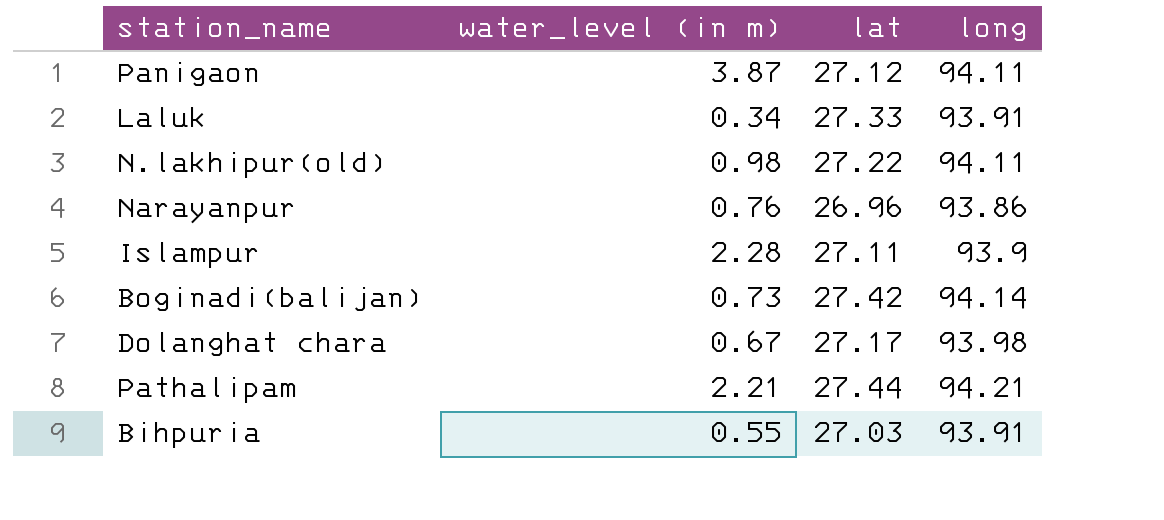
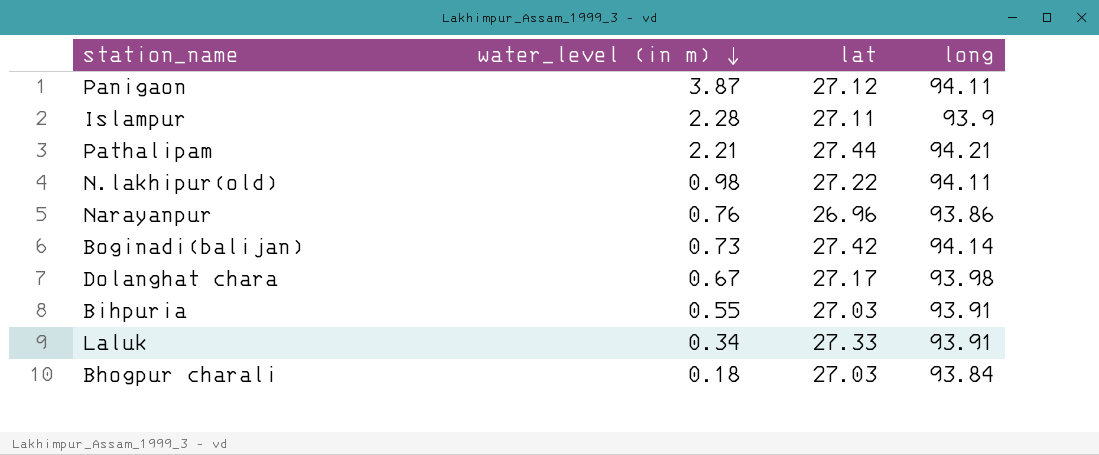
row order: none -> water_level (in m) descending
row Bhogpur charali: none -> 0.18 | 27.03 | 93.84

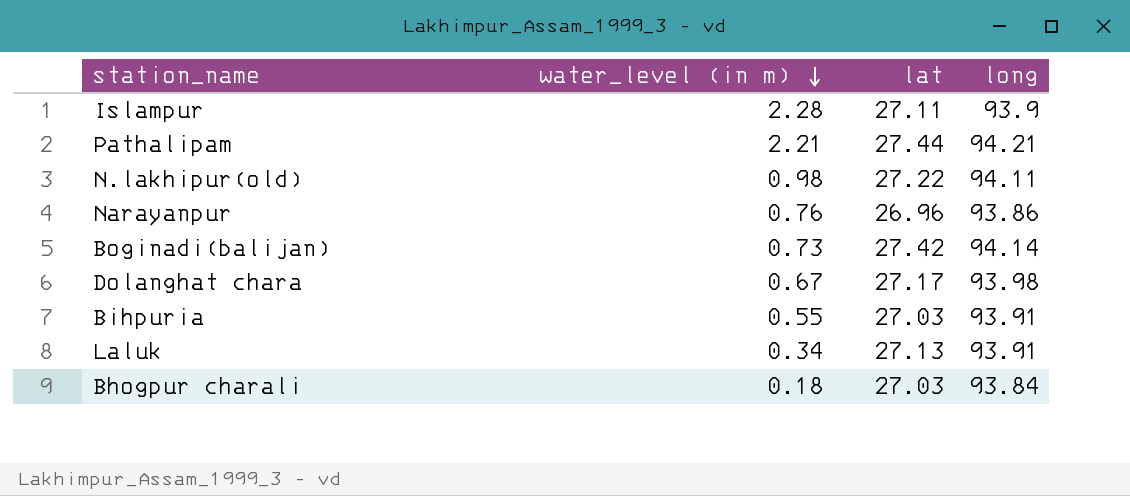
row Panigaon: 3.87 | 27.12 | 94.11 -> none
Laluk | lat: 27.33 -> 27.13

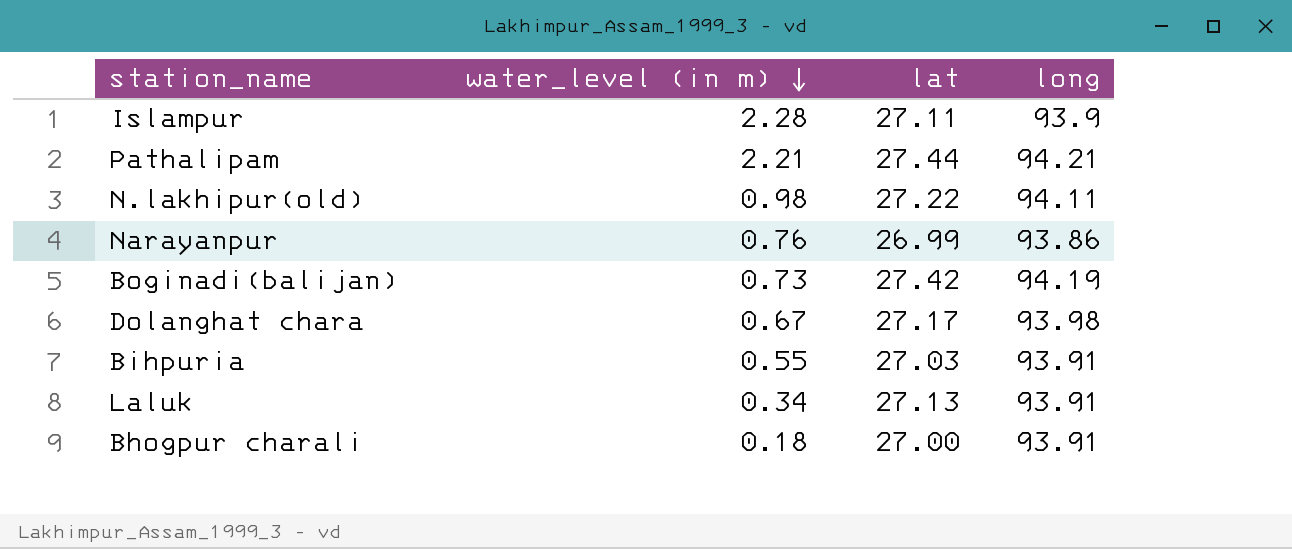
Narayanpur | lat: 26.96 -> 26.99
Boginadi(balijan) | long: 94.14 -> 94.19
Bhogpur charali | lat: 27.03 -> 27.00
Bhogpur charali | long: 93.84 -> 93.91

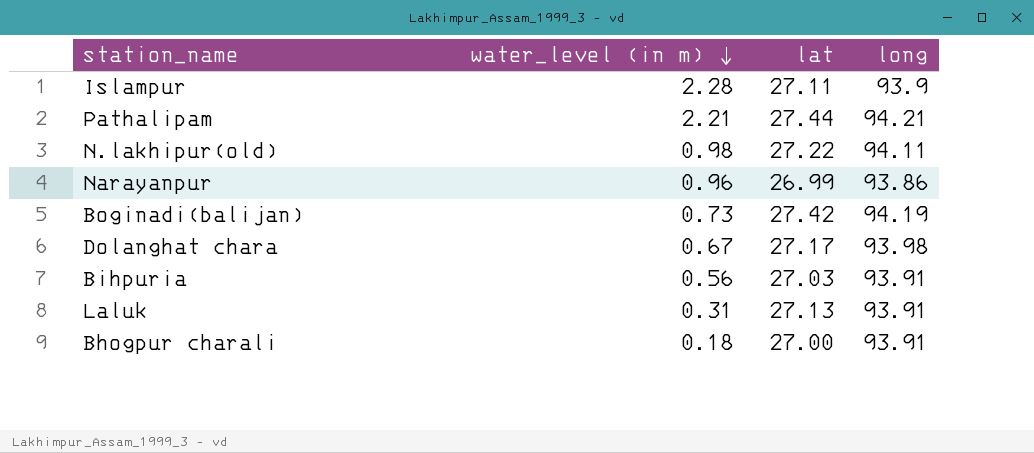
Narayanpur | water_level (in m): 0.76 -> 0.96
Bihpuria | water_level (in m): 0.55 -> 0.56
Laluk | water_level (in m): 0.34 -> 0.31

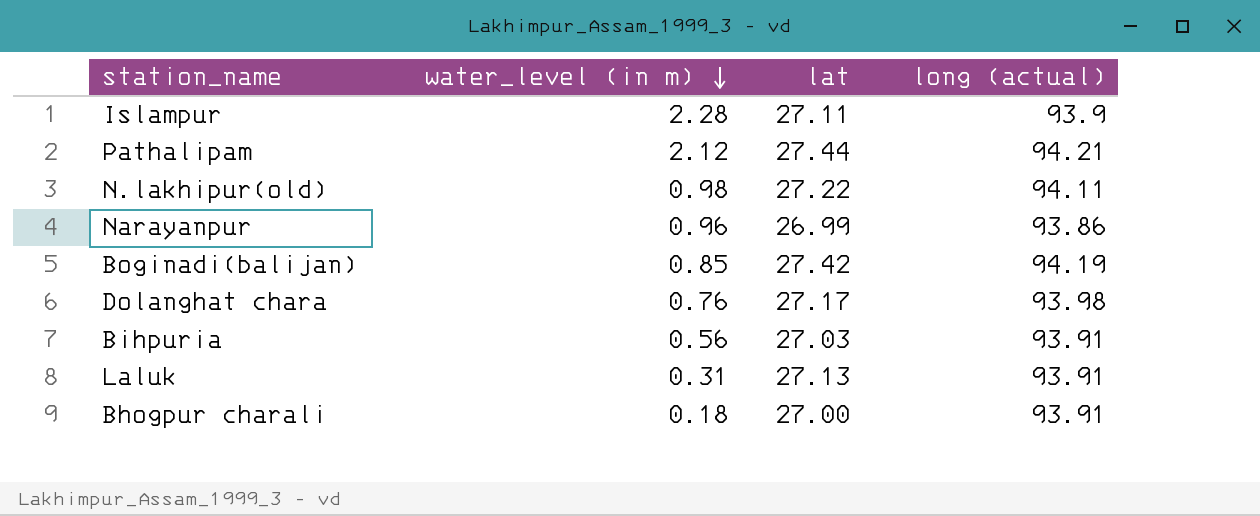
column name: long -> long (actual)
Pathalipam | water_level (in m): 2.21 -> 2.12
Boginadi(balijan) | water_level (in m): 0.73 -> 0.85
Dolanghat chara | water_level (in m): 0.67 -> 0.76

